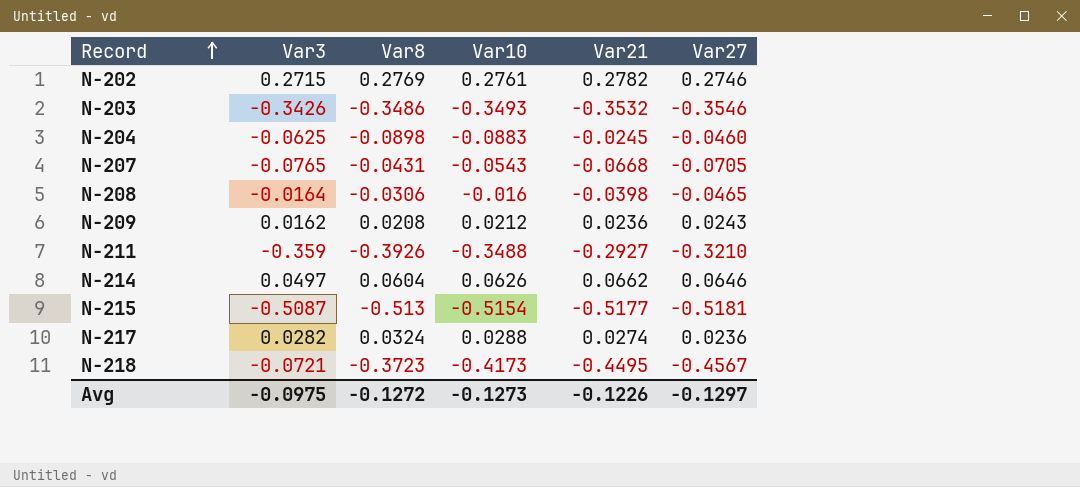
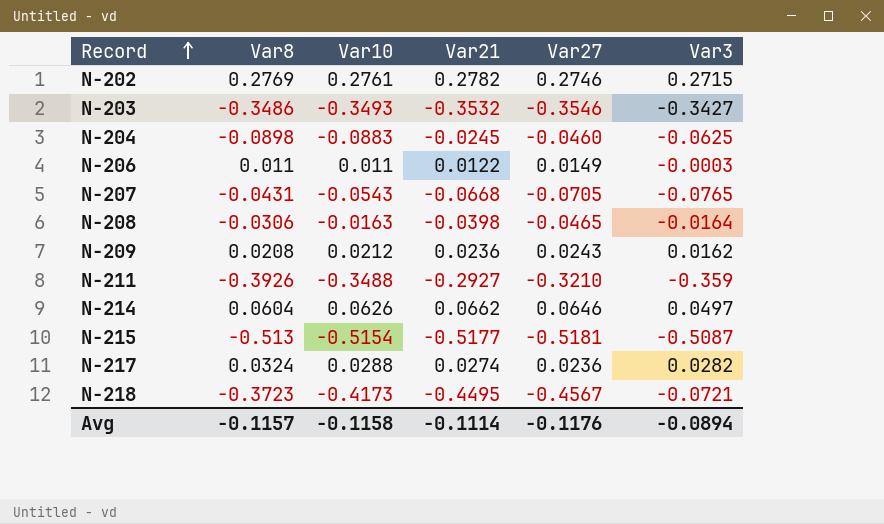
column Var3 | position: 2 -> 6
N-203 | Var3: -0.3426 -> -0.3427
row N-206: none -> 0.011 | 0.011 | 0.0122 | 0.0149 | -0.0003
N-208 | Var10: -0.016 -> -0.0163
Avg | Var8: -0.1272 -> -0.1157
Avg | Var10: -0.1273 -> -0.1158
Avg | Var21: -0.1226 -> -0.1114
Avg | Var27: -0.1297 -> -0.1176
Avg | Var3: -0.0975 -> -0.0894

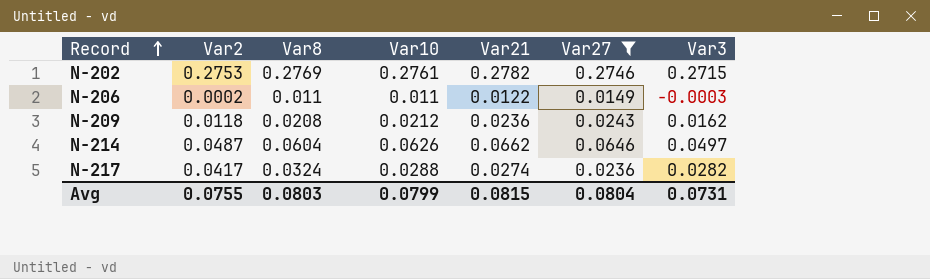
filter: none -> Var27 >= 0.0149
column Var2 | position: none -> 2
Avg | Var8: -0.1157 -> 0.0803
Avg | Var10: -0.1158 -> 0.0799
Avg | Var21: -0.1114 -> 0.0815
Avg | Var27: -0.1176 -> 0.0804
Avg | Var3: -0.0894 -> 0.0731

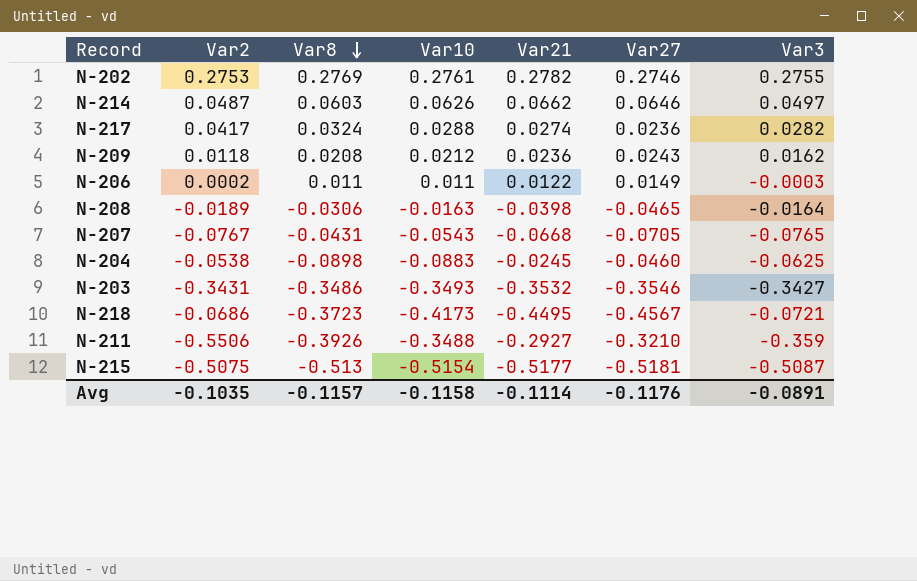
filter: Var27 >= 0.0149 -> none
row order: Record ascending -> Var8 descending
N-202 | Var3: 0.2715 -> 0.2755
N-214 | Var8: 0.0604 -> 0.0603
Avg | Var2: 0.0755 -> -0.1035
Avg | Var8: 0.0803 -> -0.1157
Avg | Var10: 0.0799 -> -0.1158
Avg | Var21: 0.0815 -> -0.1114
Avg | Var27: 0.0804 -> -0.1176
Avg | Var3: 0.0731 -> -0.0891

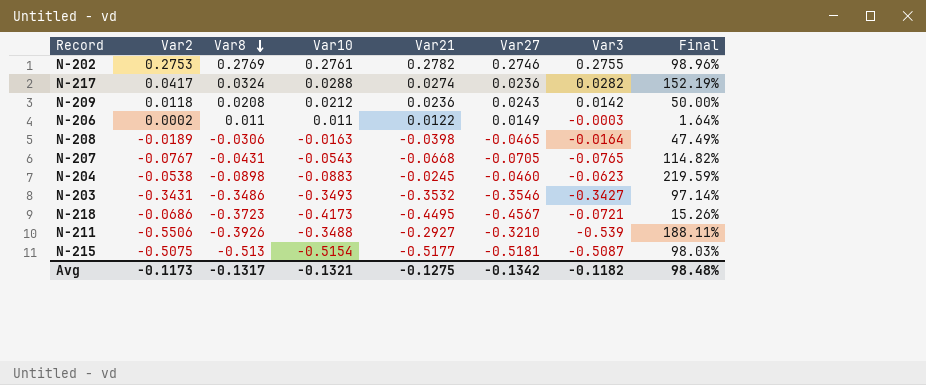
column Final | formula: none -> [Var2] / [Var21]
row N-214: 0.0487 | 0.0603 | 0.0626 | 0.0662 | 0.0646 | 0.0497 -> none
N-209 | Var3: 0.0162 -> 0.0142
N-204 | Var3: -0.0625 -> -0.0623
N-211 | Var3: -0.359 -> -0.539
Avg | Var2: -0.1035 -> -0.1173
Avg | Var8: -0.1157 -> -0.1317
Avg | Var10: -0.1158 -> -0.1321
Avg | Var21: -0.1114 -> -0.1275
Avg | Var27: -0.1176 -> -0.1342
Avg | Var3: -0.0891 -> -0.1182

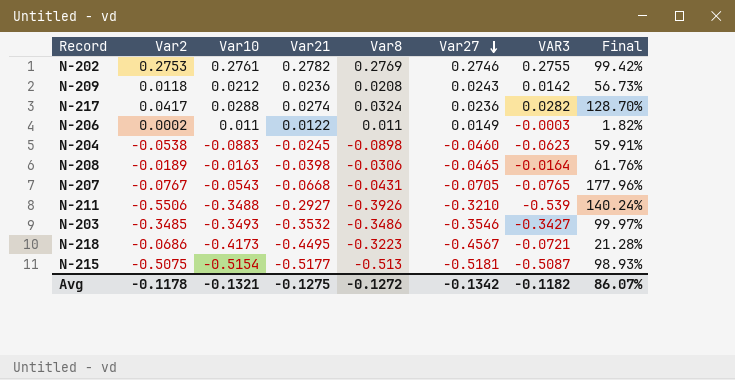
row order: Var8 descending -> Var27 descending
column Var8 | position: 3 -> 5
column name: Var3 -> VAR3
column Final | formula: [Var2] / [Var21] -> [Var2] / [Var8]
N-203 | Var2: -0.3431 -> -0.3485
N-218 | Var8: -0.3723 -> -0.3223
Avg | Var2: -0.1173 -> -0.1178
Avg | Var8: -0.1317 -> -0.1272
Avg | Final: 98.48% -> 86.07%

